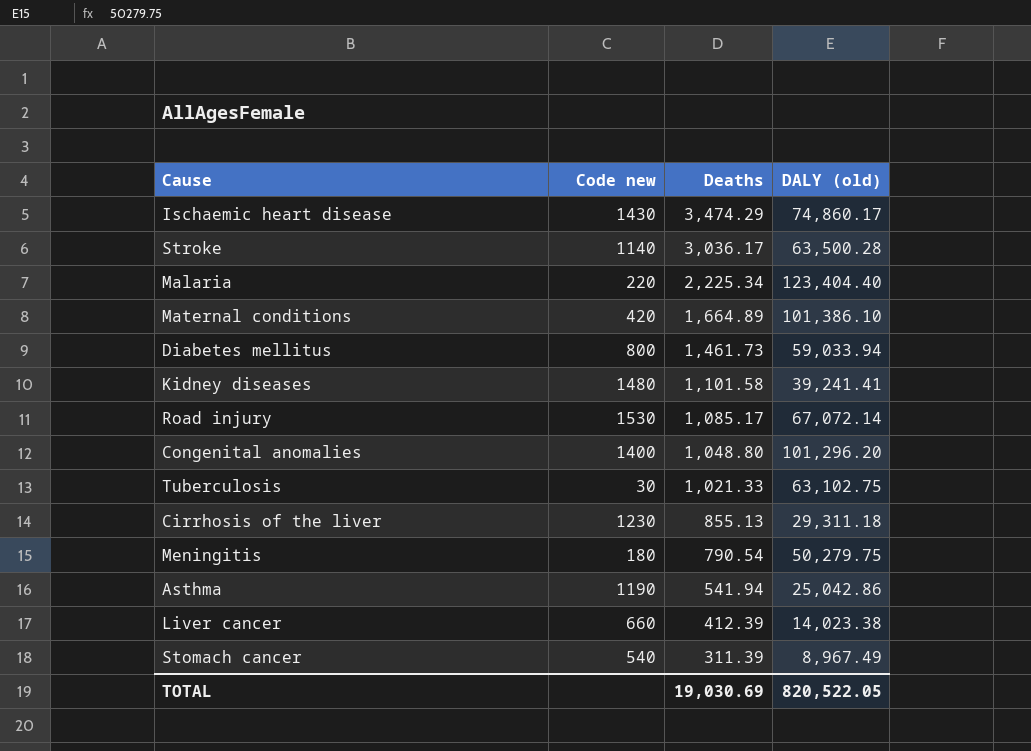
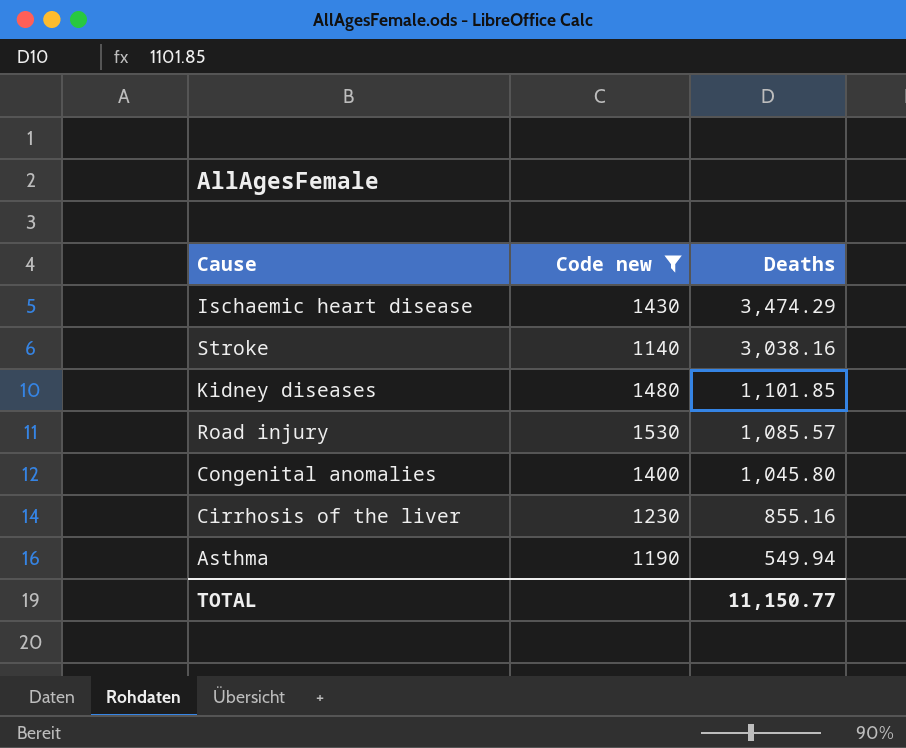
filter: none -> Code new >= 1140
column DALY (old) | position: 4 -> none
Stroke | Deaths: 3,036.17 -> 3,038.16
Kidney diseases | Deaths: 1,101.58 -> 1,101.85
Road injury | Deaths: 1,085.17 -> 1,085.57
Congenital anomalies | Deaths: 1,048.80 -> 1,045.80
Cirrhosis of the liver | Deaths: 855.13 -> 855.16
Asthma | Deaths: 541.94 -> 549.94
TOTAL | Deaths: 19,030.69 -> 11,150.77

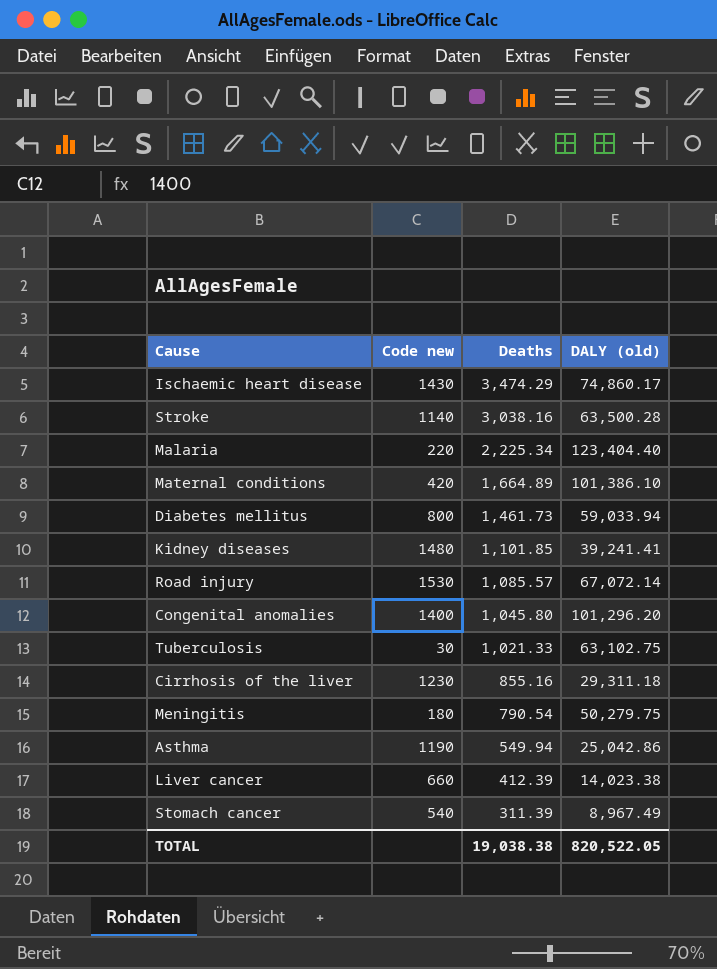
filter: Code new >= 1140 -> none
column DALY (old) | position: none -> 4
TOTAL | Deaths: 11,150.77 -> 19,038.38

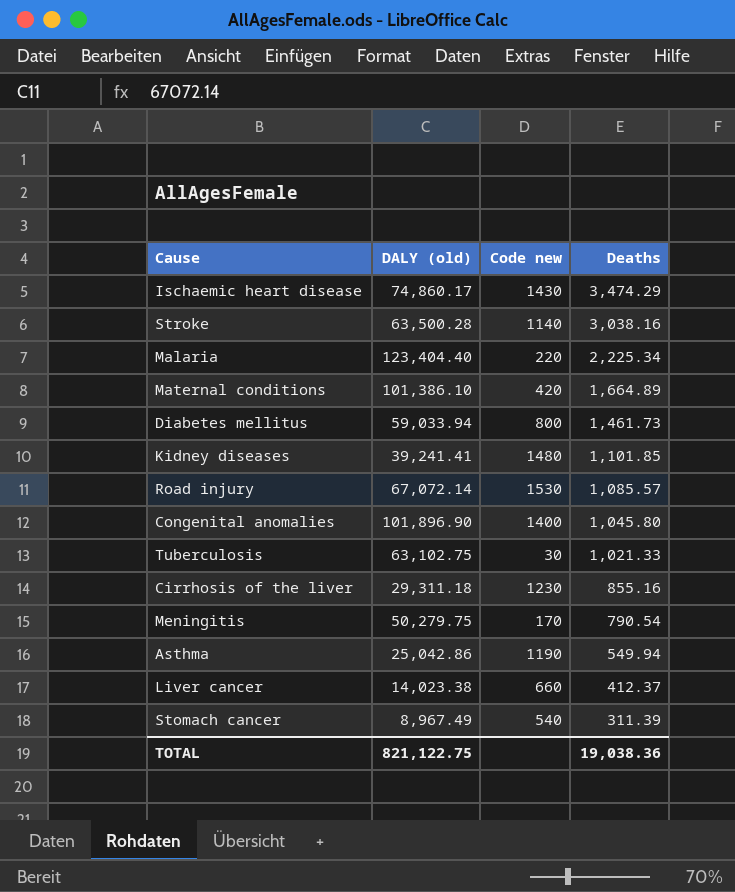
column DALY (old) | position: 4 -> 2
Congenital anomalies | DALY (old): 101,296.20 -> 101,896.90
Meningitis | Code new: 180 -> 170
Liver cancer | Deaths: 412.39 -> 412.37
TOTAL | DALY (old): 820,522.05 -> 821,122.75
TOTAL | Deaths: 19,038.38 -> 19,038.36

